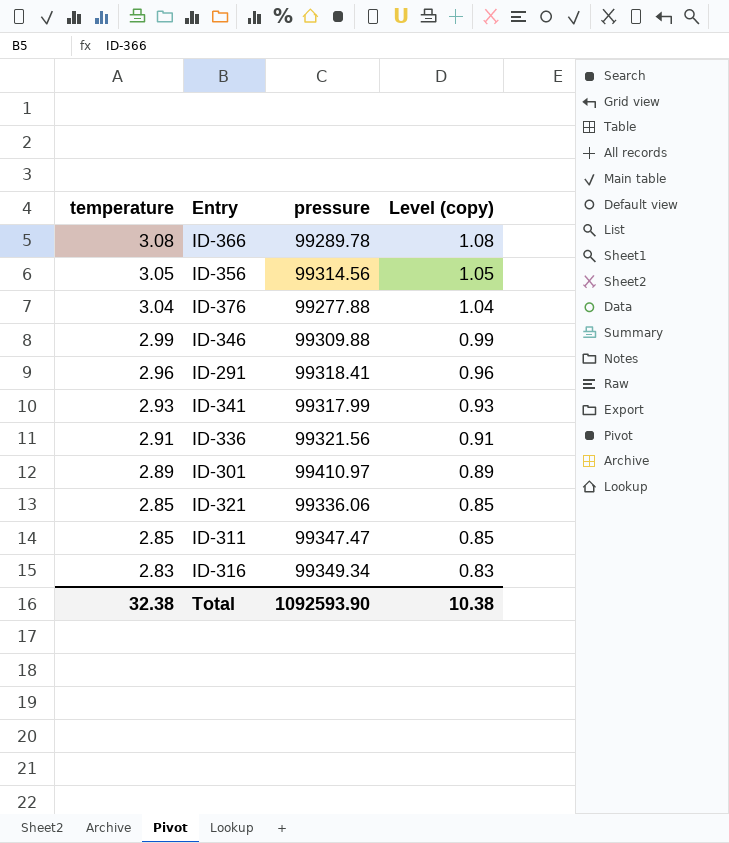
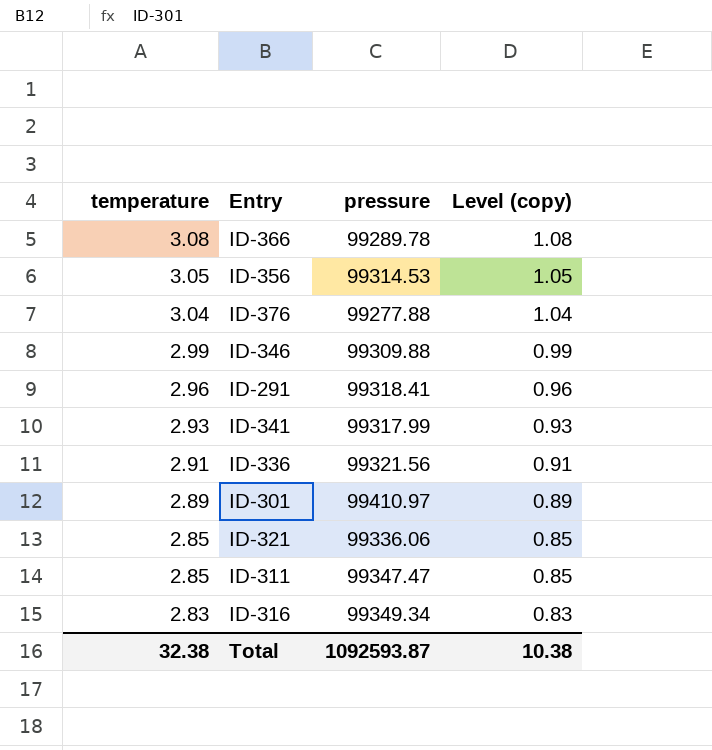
ID-356 | pressure: 99314.56 -> 99314.53
Total | pressure: 1092593.90 -> 1092593.87

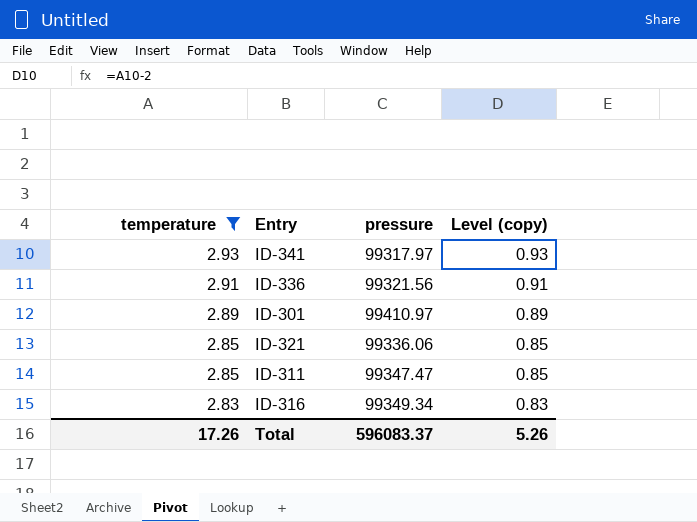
filter: none -> temperature <= 2.93
ID-341 | pressure: 99317.99 -> 99317.97
Total | temperature: 32.38 -> 17.26
Total | pressure: 1092593.87 -> 596083.37
Total | Level (copy): 10.38 -> 5.26

